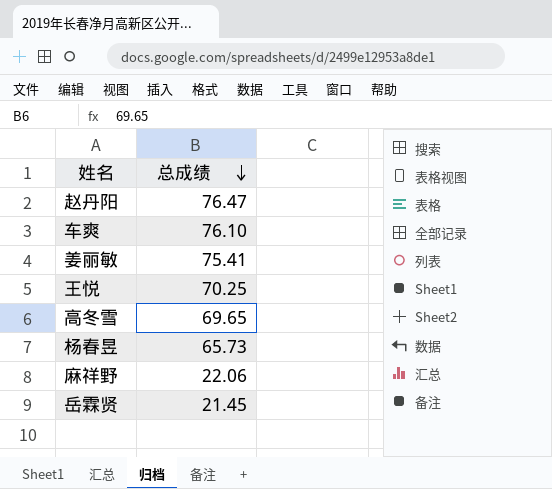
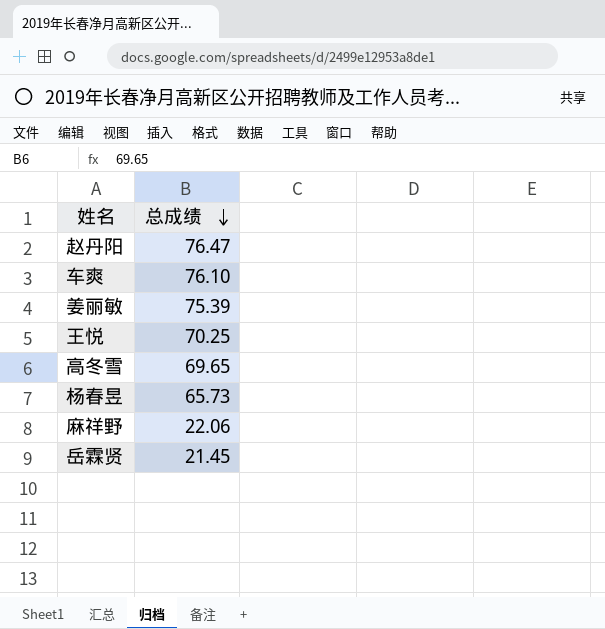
姜丽敏 | 总成绩: 75.41 -> 75.39

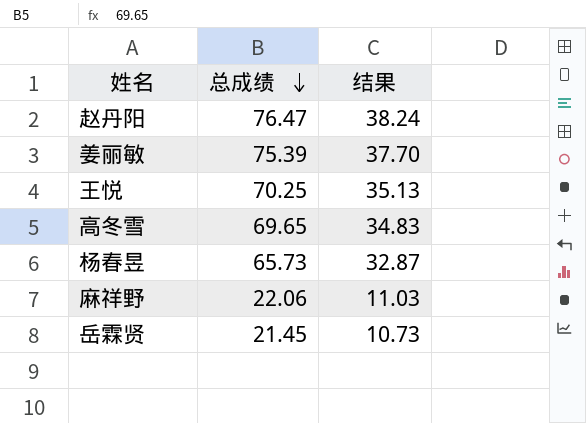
column 结果 | formula: none -> [总成绩] * 0.5
row 车爽: 76.10 -> none

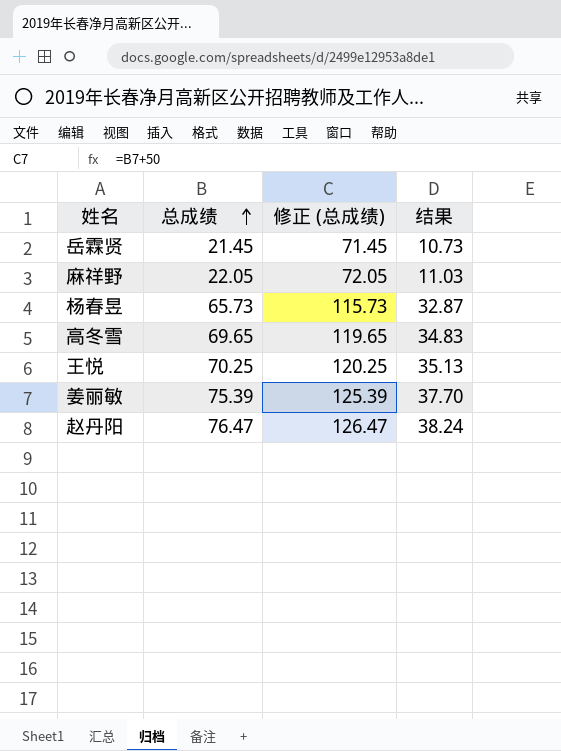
row order: 总成绩 descending -> 总成绩 ascending
column 修正 (总成绩) | formula: none -> [总成绩] + 50
麻祥野 | 总成绩: 22.06 -> 22.05

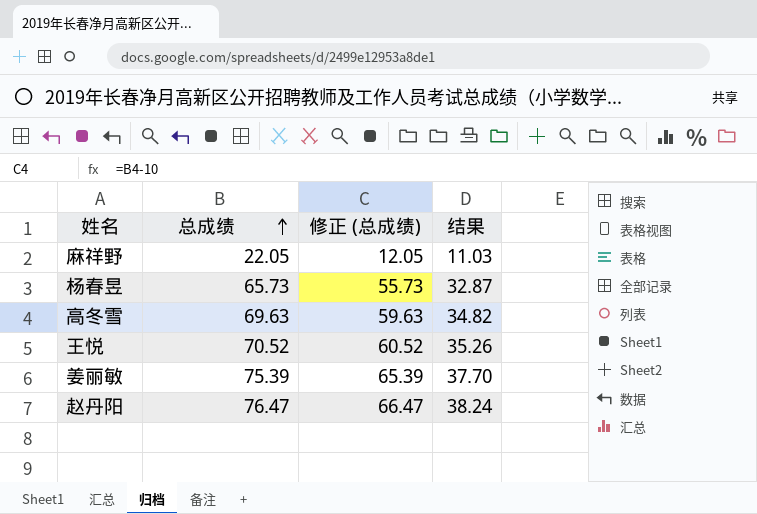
column 修正 (总成绩) | formula: [总成绩] + 50 -> [总成绩] - 10
row 岳霖贤: 21.45 | 71.45 | 10.73 -> none
高冬雪 | 总成绩: 69.65 -> 69.63
高冬雪 | 结果: 34.83 -> 34.82
王悦 | 总成绩: 70.25 -> 70.52
王悦 | 结果: 35.13 -> 35.26

